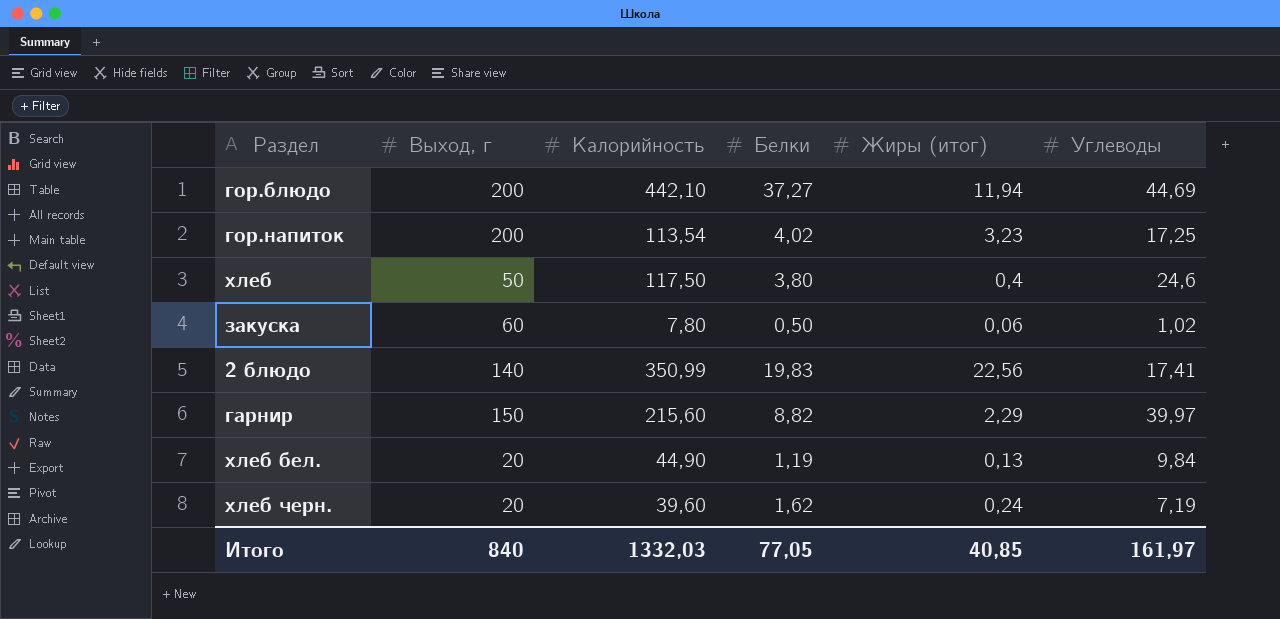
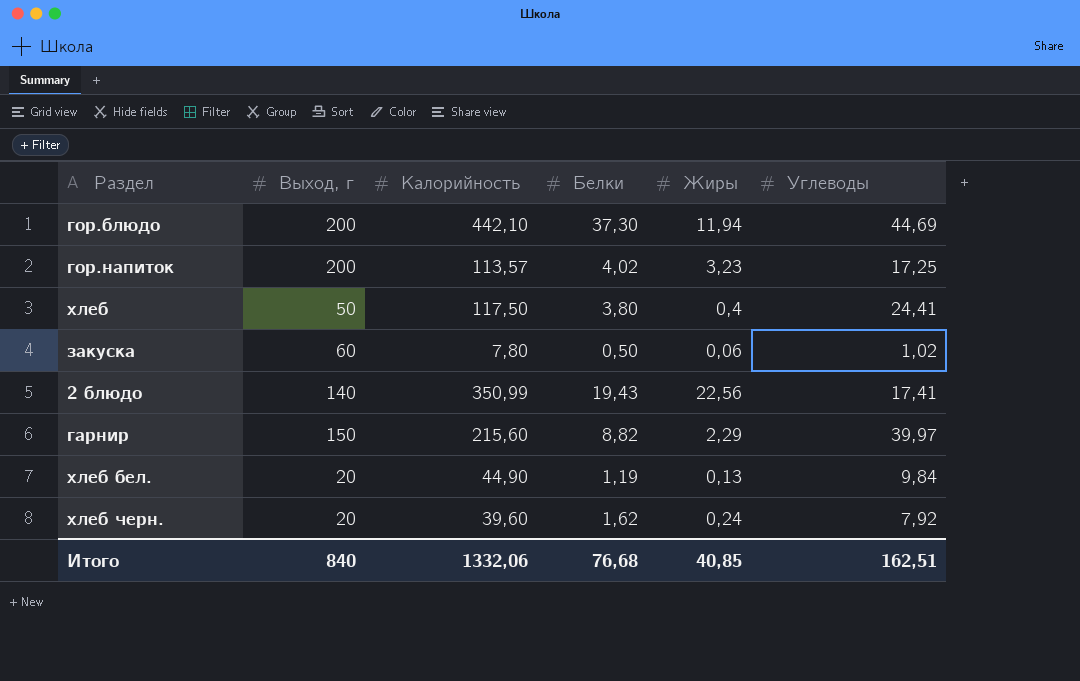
column name: Жиры (итог) -> Жиры
гор.блюдо | Белки: 37,27 -> 37,30
гор.напиток | Калорийность: 113,54 -> 113,57
хлеб | Углеводы: 24,6 -> 24,41
2 блюдо | Белки: 19,83 -> 19,43
хлеб черн. | Углеводы: 7,19 -> 7,92
Итого | Калорийность: 1332,03 -> 1332,06
Итого | Белки: 77,05 -> 76,68
Итого | Углеводы: 161,97 -> 162,51

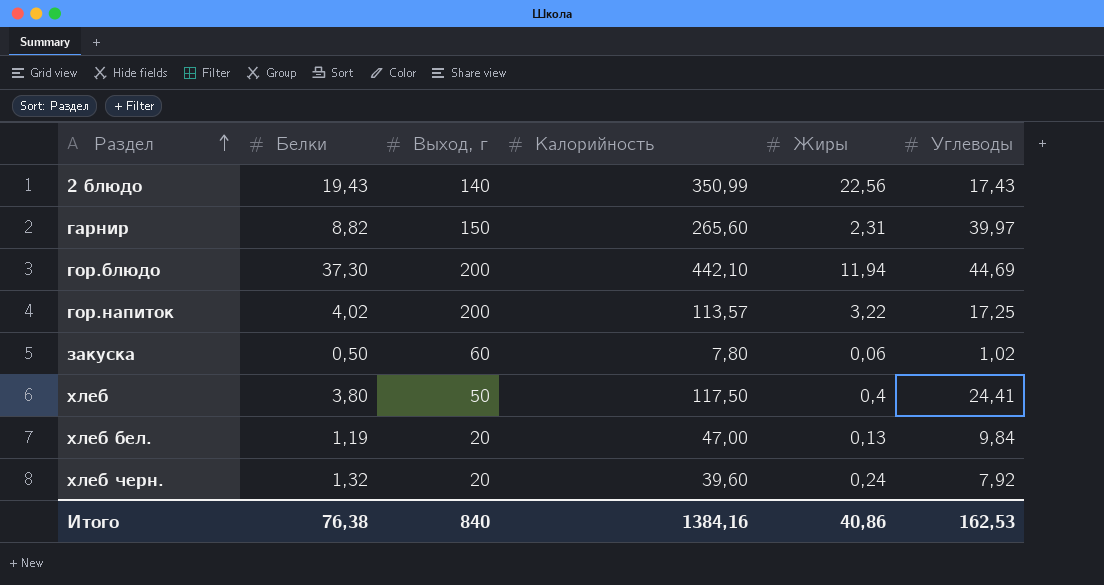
row order: none -> Раздел ascending
column Белки | position: 4 -> 2
2 блюдо | Углеводы: 17,41 -> 17,43
гарнир | Калорийность: 215,60 -> 265,60
гарнир | Жиры: 2,29 -> 2,31
гор.напиток | Жиры: 3,23 -> 3,22
хлеб бел. | Калорийность: 44,90 -> 47,00
хлеб черн. | Белки: 1,62 -> 1,32
Итого | Белки: 76,68 -> 76,38
Итого | Калорийность: 1332,06 -> 1384,16
Итого | Жиры: 40,85 -> 40,86
Итого | Углеводы: 162,51 -> 162,53

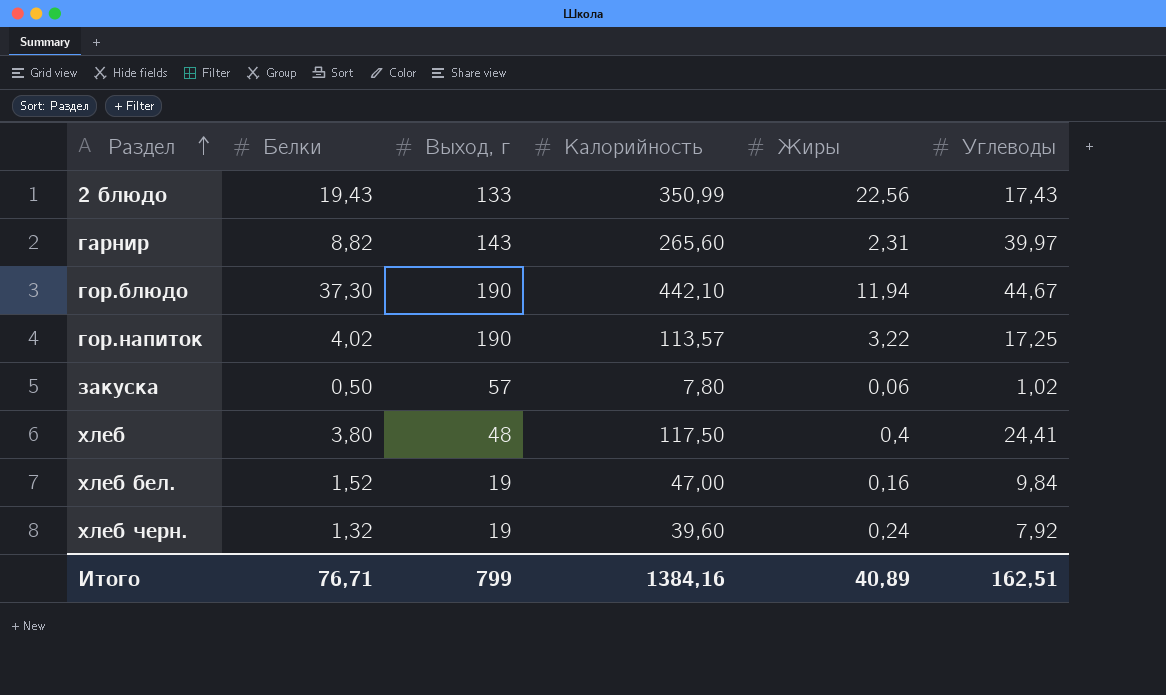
2 блюдо | Выход, г: 140 -> 133
гарнир | Выход, г: 150 -> 143
гор.блюдо | Выход, г: 200 -> 190
гор.блюдо | Углеводы: 44,69 -> 44,67
гор.напиток | Выход, г: 200 -> 190
закуска | Выход, г: 60 -> 57
хлеб | Выход, г: 50 -> 48
хлеб бел. | Белки: 1,19 -> 1,52
хлеб бел. | Выход, г: 20 -> 19
хлеб бел. | Жиры: 0,13 -> 0,16
хлеб черн. | Выход, г: 20 -> 19
Итого | Белки: 76,38 -> 76,71
Итого | Выход, г: 840 -> 799
Итого | Жиры: 40,86 -> 40,89
Итого | Углеводы: 162,53 -> 162,51

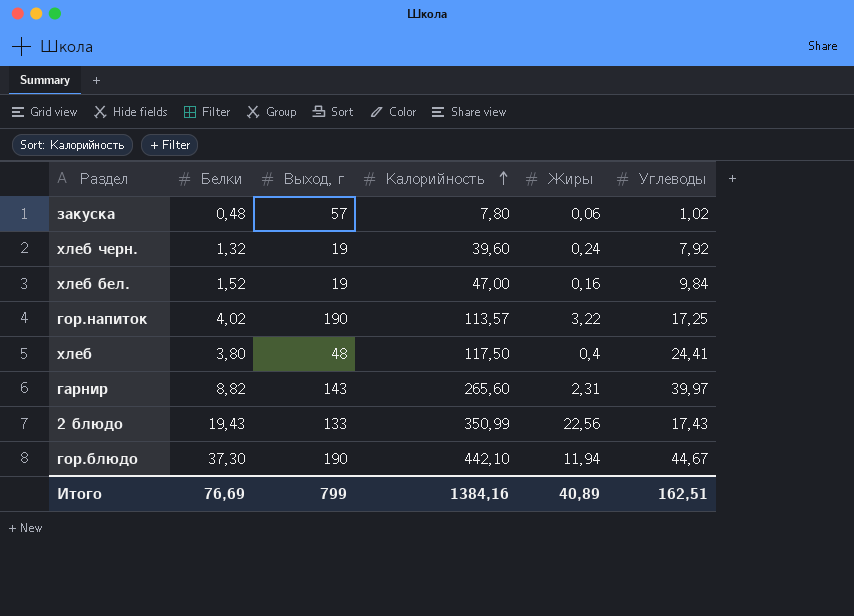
row order: Раздел ascending -> Калорийность ascending
закуска | Белки: 0,50 -> 0,48
Итого | Белки: 76,71 -> 76,69

